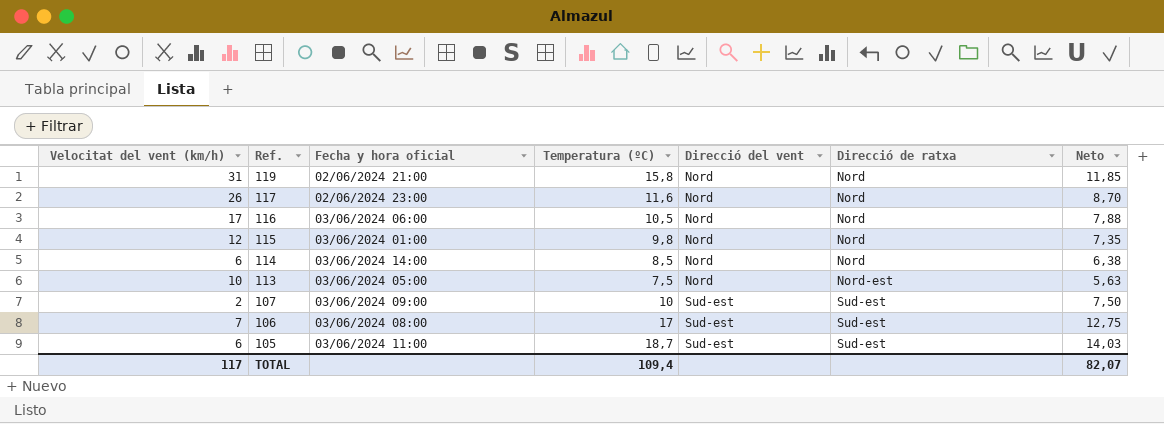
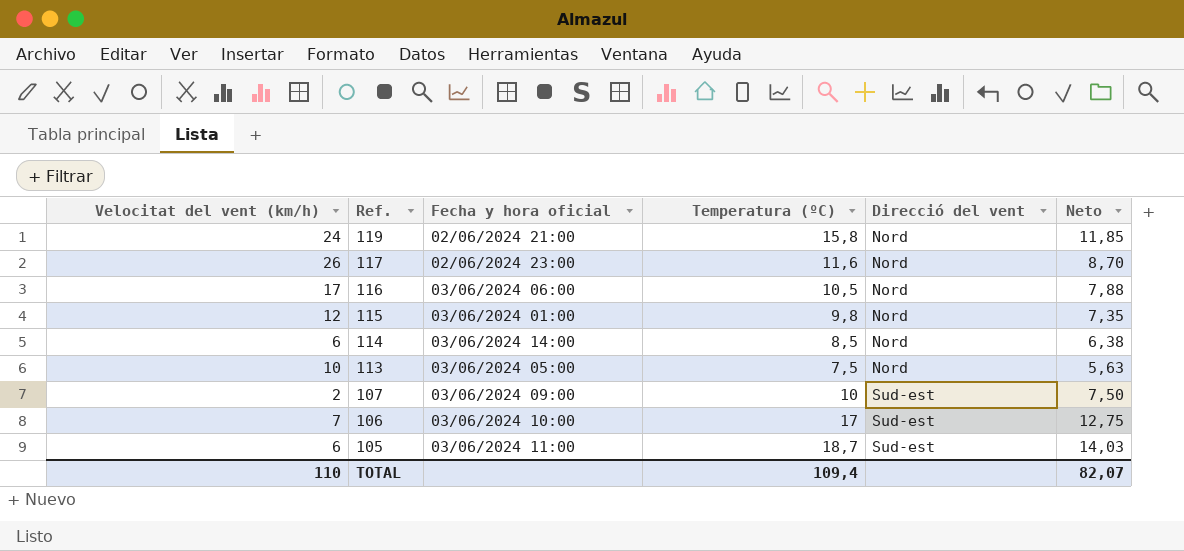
column Direcció de ratxa | position: 6 -> none
119 | Velocitat del vent (km/h): 31 -> 24
106 | Fecha y hora oficial: 03/06/2024 08:00 -> 03/06/2024 10:00
TOTAL | Velocitat del vent (km/h): 117 -> 110

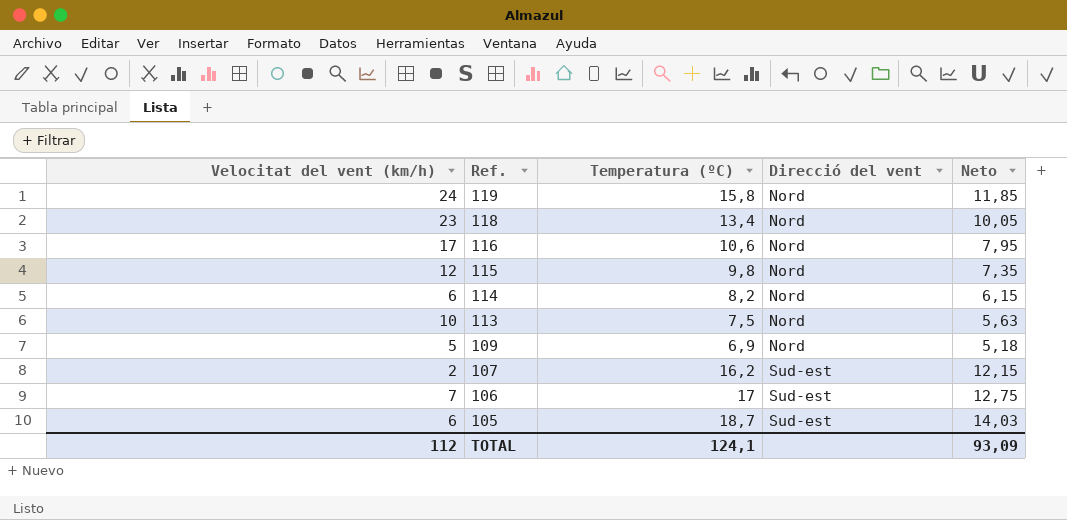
column Fecha y hora oficial | position: 3 -> none
row 117: 26 | 02/06/2024 23:00 | 11,6 | Nord | 8,70 -> none
row 118: none -> 23 | 13,4 | Nord | 10,05
116 | Temperatura (ºC): 10,5 -> 10,6
116 | Neto: 7,88 -> 7,95
114 | Temperatura (ºC): 8,5 -> 8,2
114 | Neto: 6,38 -> 6,15
row 109: none -> 5 | 6,9 | Nord | 5,18
107 | Temperatura (ºC): 10 -> 16,2
107 | Neto: 7,50 -> 12,15
TOTAL | Velocitat del vent (km/h): 110 -> 112
TOTAL | Temperatura (ºC): 109,4 -> 124,1
TOTAL | Neto: 82,07 -> 93,09

